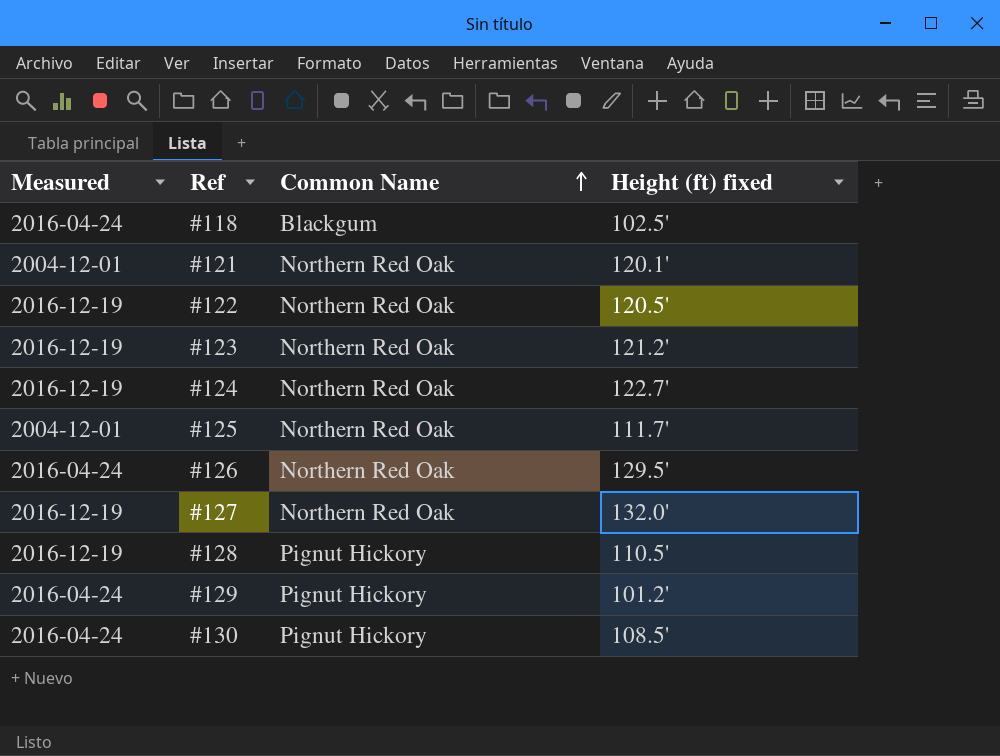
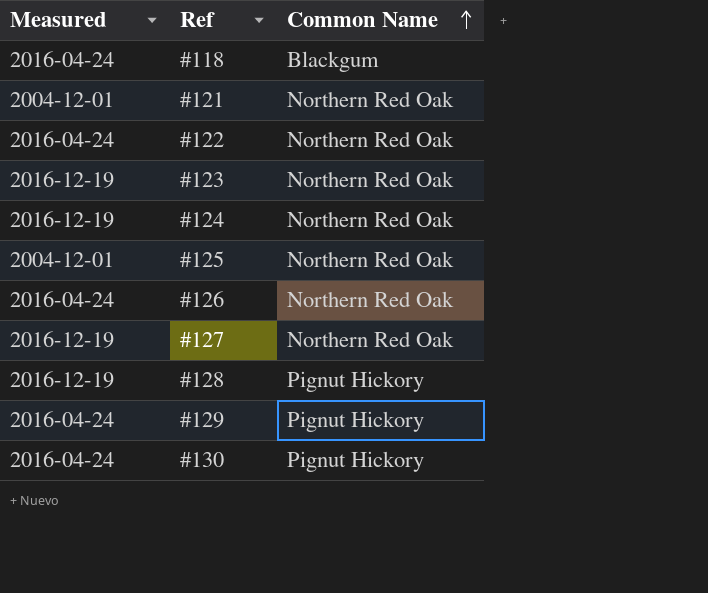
column Height (ft) fixed | position: 4 -> none
#122 | Measured: 2016-12-19 -> 2016-04-24

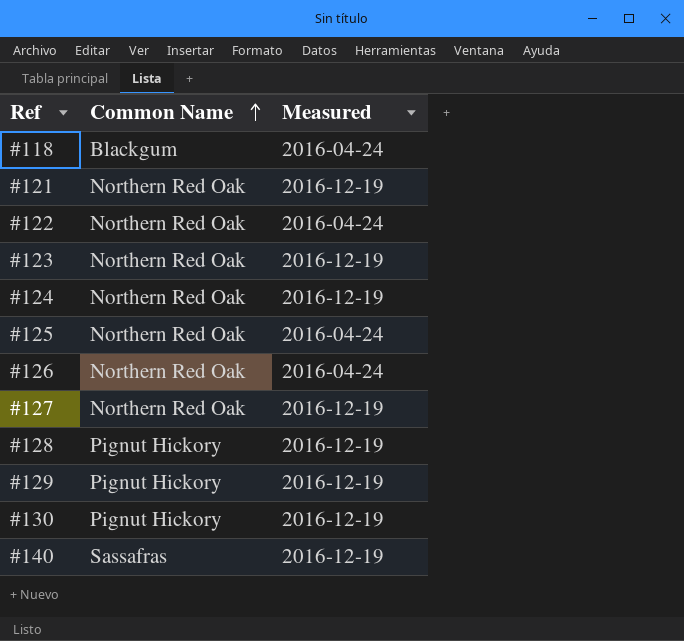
column Measured | position: 1 -> 3
#121 | Measured: 2004-12-01 -> 2016-12-19
#125 | Measured: 2004-12-01 -> 2016-04-24
#129 | Measured: 2016-04-24 -> 2016-12-19
#130 | Measured: 2016-04-24 -> 2016-12-19
row #140: none -> Sassafras | 2016-12-19

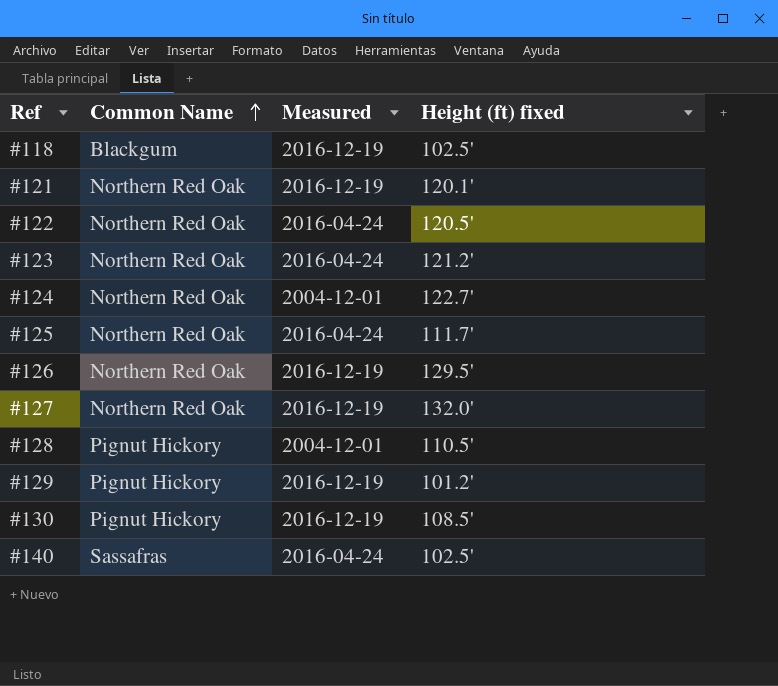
column Height (ft) fixed | position: none -> 4
#118 | Measured: 2016-04-24 -> 2016-12-19
#123 | Measured: 2016-12-19 -> 2016-04-24
#124 | Measured: 2016-12-19 -> 2004-12-01
#126 | Measured: 2016-04-24 -> 2016-12-19
#128 | Measured: 2016-12-19 -> 2004-12-01
#140 | Measured: 2016-12-19 -> 2016-04-24

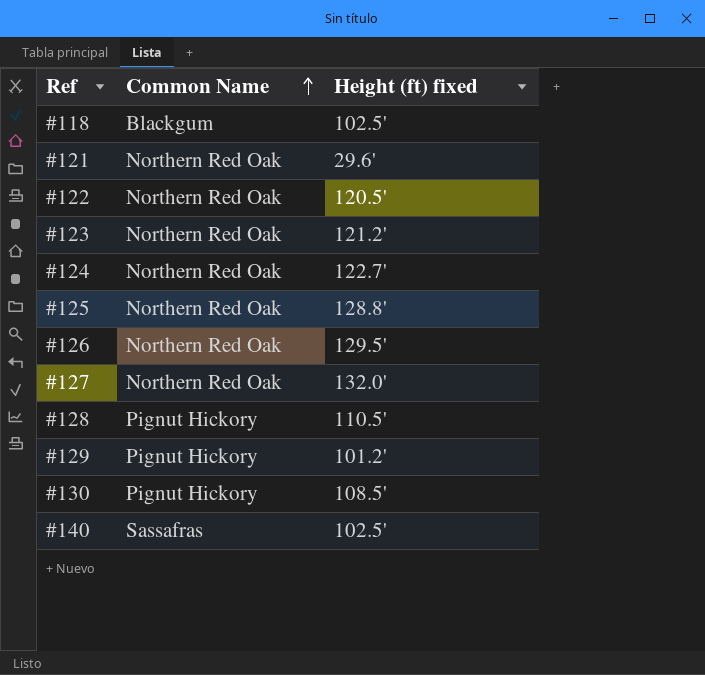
column Measured | position: 3 -> none
#121 | Height (ft) fixed: 120.1' -> 29.6'
#125 | Height (ft) fixed: 111.7' -> 128.8'

